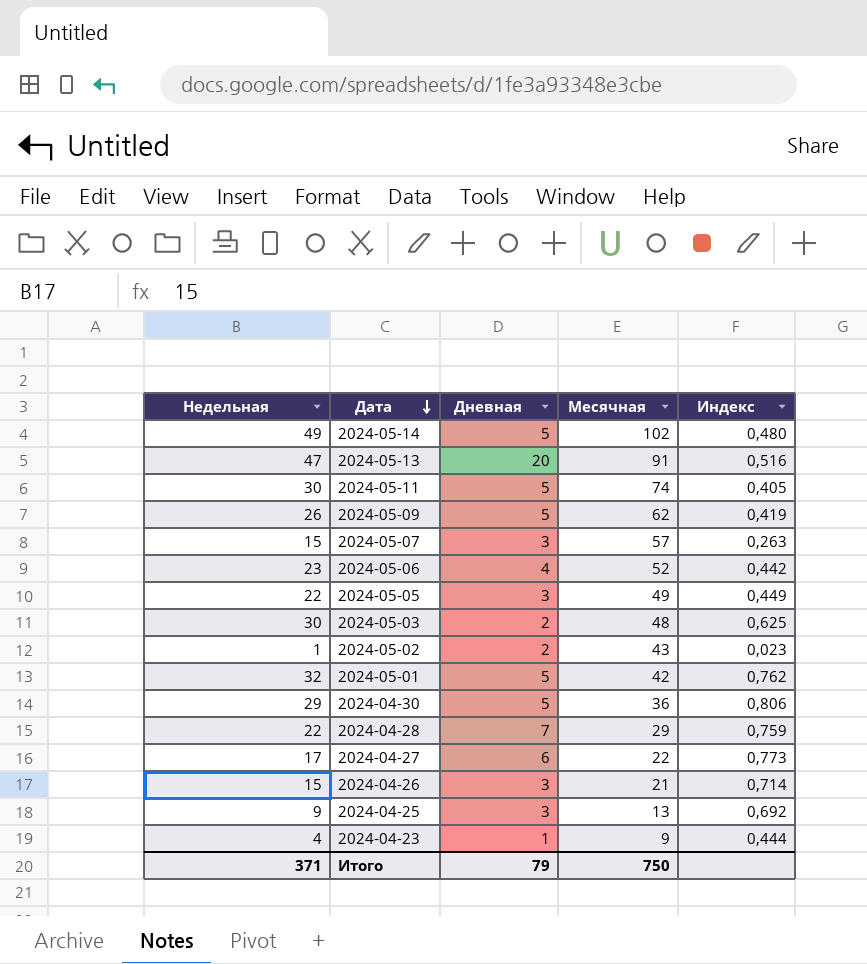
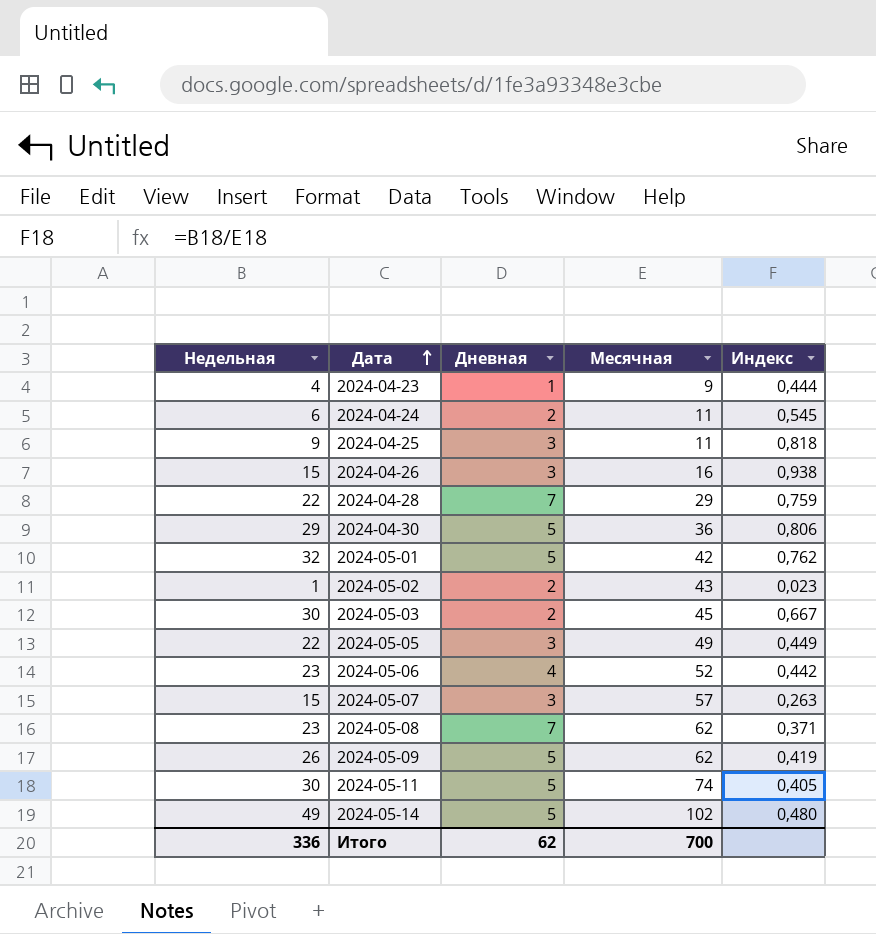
row order: Дата descending -> Дата ascending
row 2024-05-13: 47 | 20 | 91 | 0,516 -> none
row 2024-04-27: 17 | 6 | 22 | 0,773 -> none
row 2024-04-24: none -> 6 | 2 | 11 | 0,545
2024-04-25 | Месячная: 13 -> 11
2024-04-25 | Индекс: 0,692 -> 0,818
2024-04-26 | Месячная: 21 -> 16
2024-04-26 | Индекс: 0,714 -> 0,938
2024-05-03 | Месячная: 48 -> 45
2024-05-03 | Индекс: 0,625 -> 0,667
row 2024-05-08: none -> 23 | 7 | 62 | 0,371
Итого | Недельная: 371 -> 336
Итого | Дневная: 79 -> 62
Итого | Месячная: 750 -> 700

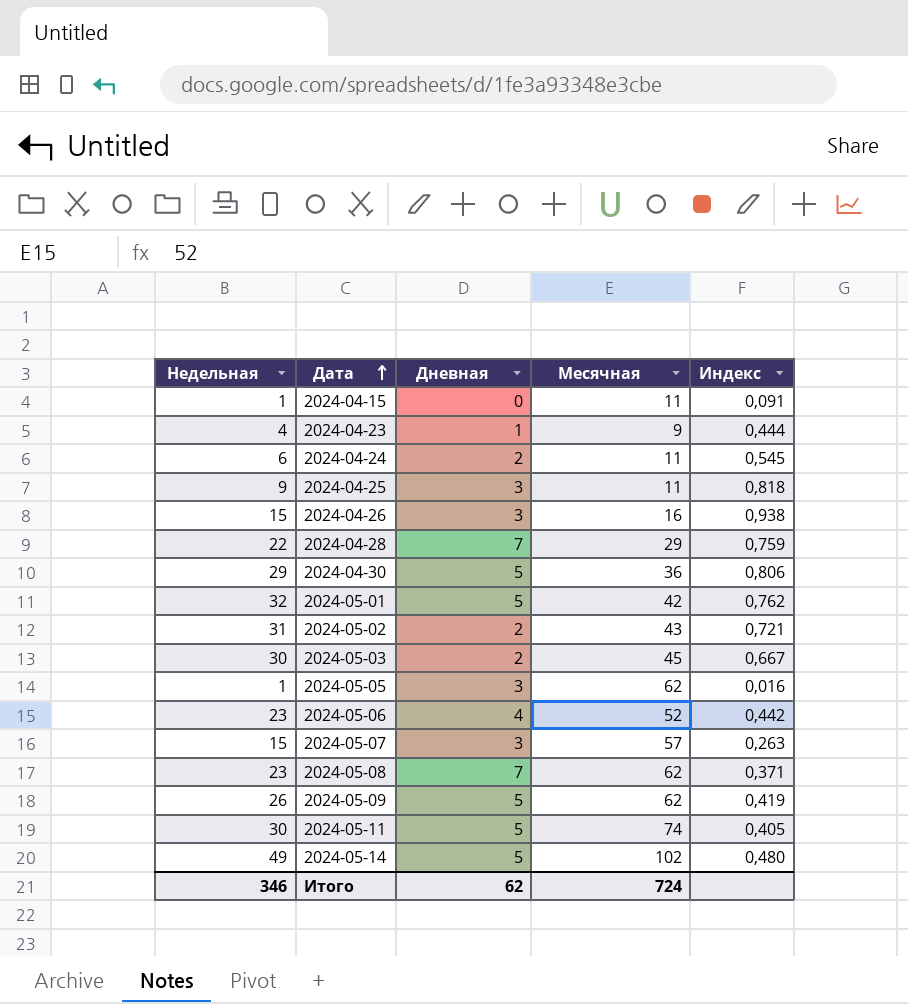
row 2024-04-15: none -> 1 | 0 | 11 | 0,091
2024-05-02 | Недельная: 1 -> 31
2024-05-02 | Индекс: 0,023 -> 0,721
2024-05-05 | Недельная: 22 -> 1
2024-05-05 | Месячная: 49 -> 62
2024-05-05 | Индекс: 0,449 -> 0,016
Итого | Недельная: 336 -> 346
Итого | Месячная: 700 -> 724

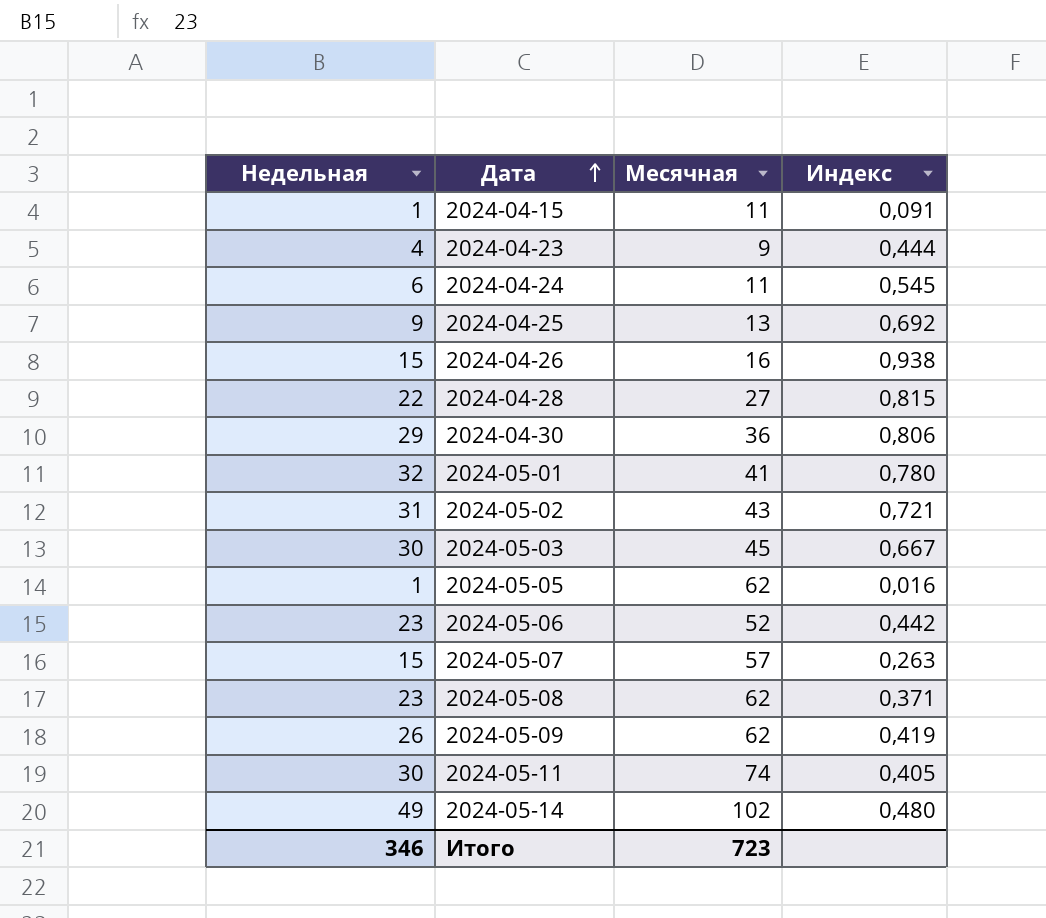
column Дневная | position: 3 -> none
2024-04-25 | Месячная: 11 -> 13
2024-04-25 | Индекс: 0,818 -> 0,692
2024-04-28 | Месячная: 29 -> 27
2024-04-28 | Индекс: 0,759 -> 0,815
2024-05-01 | Месячная: 42 -> 41
2024-05-01 | Индекс: 0,762 -> 0,780
Итого | Месячная: 724 -> 723

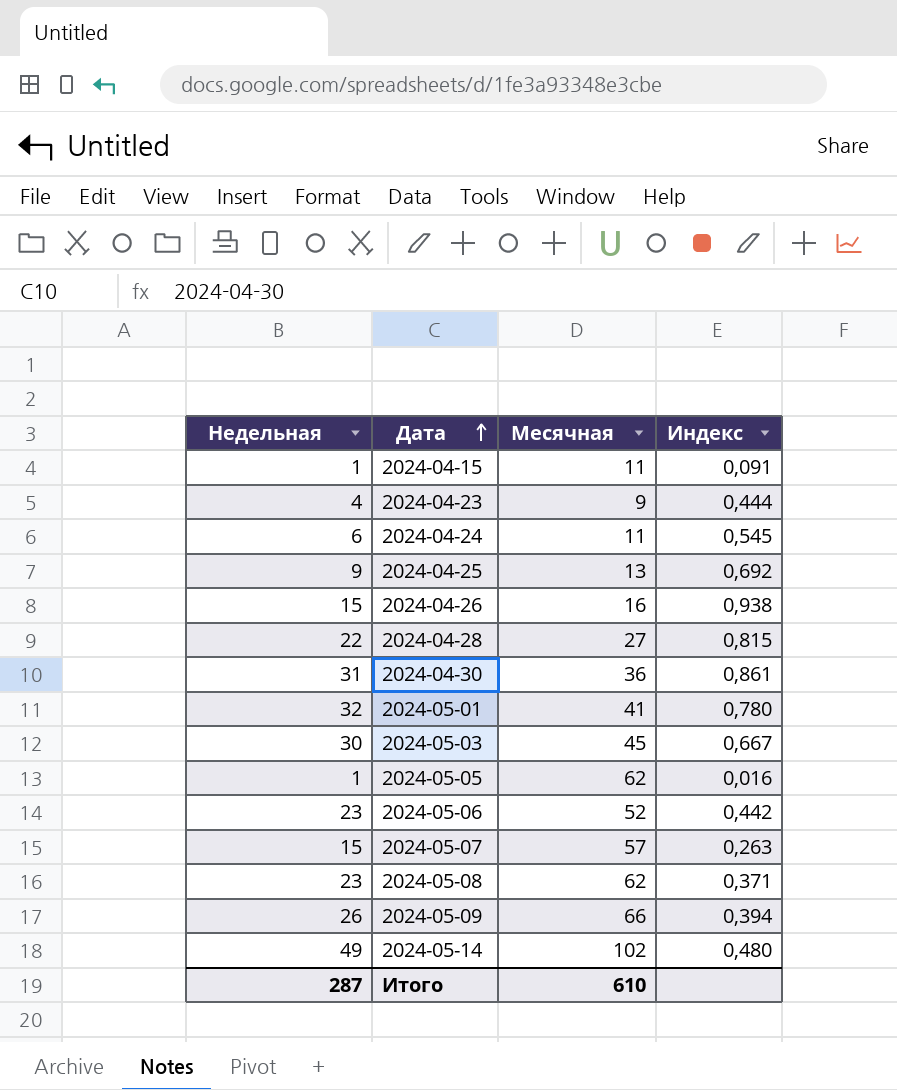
row 2024-05-02: 31 | 43 | 0,721 -> none
row 2024-05-11: 30 | 74 | 0,405 -> none
2024-04-30 | Недельная: 29 -> 31
2024-04-30 | Индекс: 0,806 -> 0,861
2024-05-09 | Месячная: 62 -> 66
2024-05-09 | Индекс: 0,419 -> 0,394
Итого | Недельная: 346 -> 287
Итого | Месячная: 723 -> 610

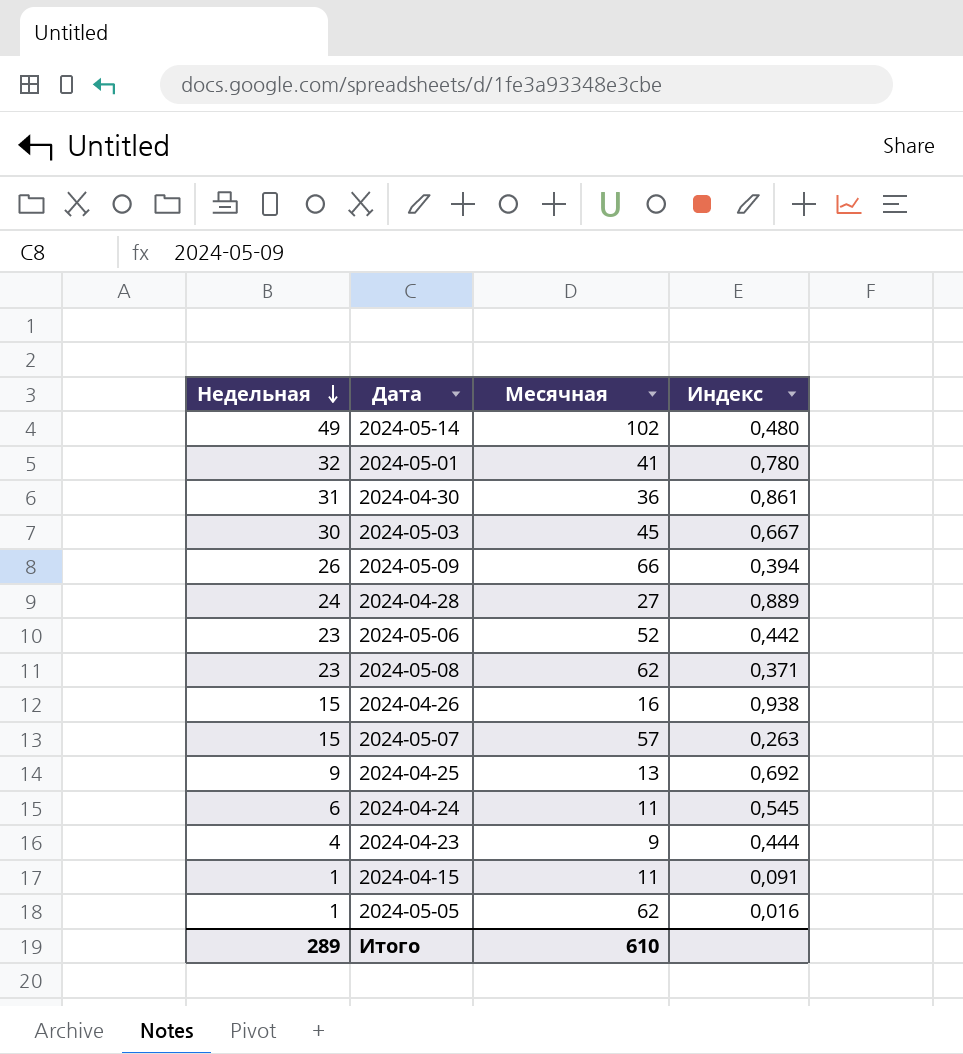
row order: Дата ascending -> Недельная descending
2024-04-28 | Недельная: 22 -> 24
2024-04-28 | Индекс: 0,815 -> 0,889
Итого | Недельная: 287 -> 289

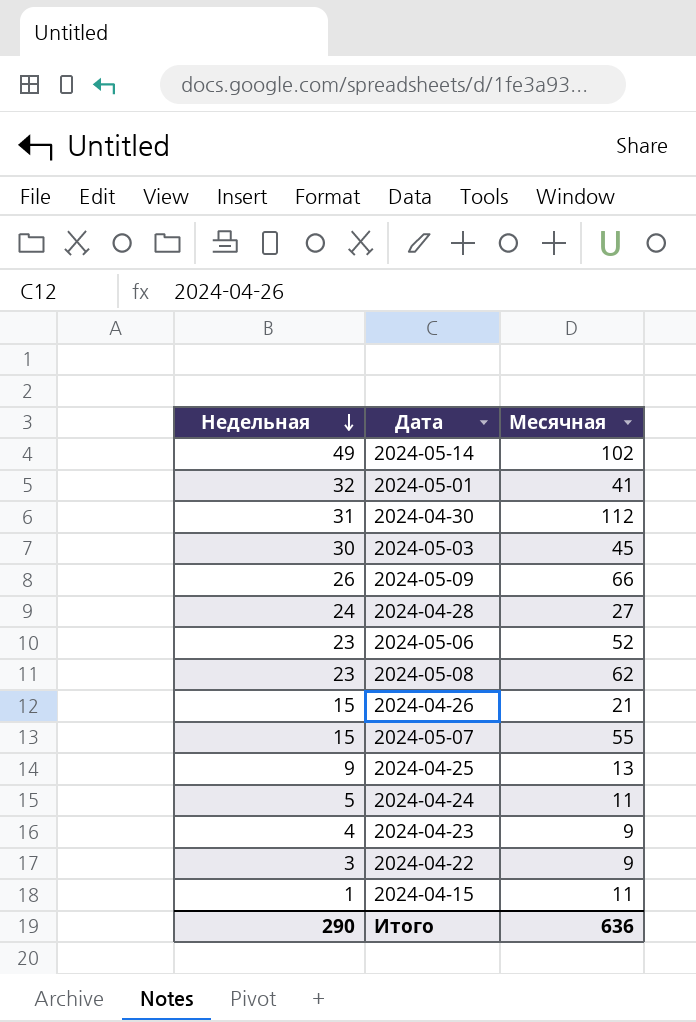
column Индекс | formula: [Недельная] / [Месячная] -> none
row 2024-05-05: 1 | 62 | 0,016 -> none
2024-04-30 | Месячная: 36 -> 112
2024-04-26 | Месячная: 16 -> 21
2024-05-07 | Месячная: 57 -> 55
2024-04-24 | Недельная: 6 -> 5
row 2024-04-22: none -> 3 | 9
Итого | Недельная: 289 -> 290
Итого | Месячная: 610 -> 636

